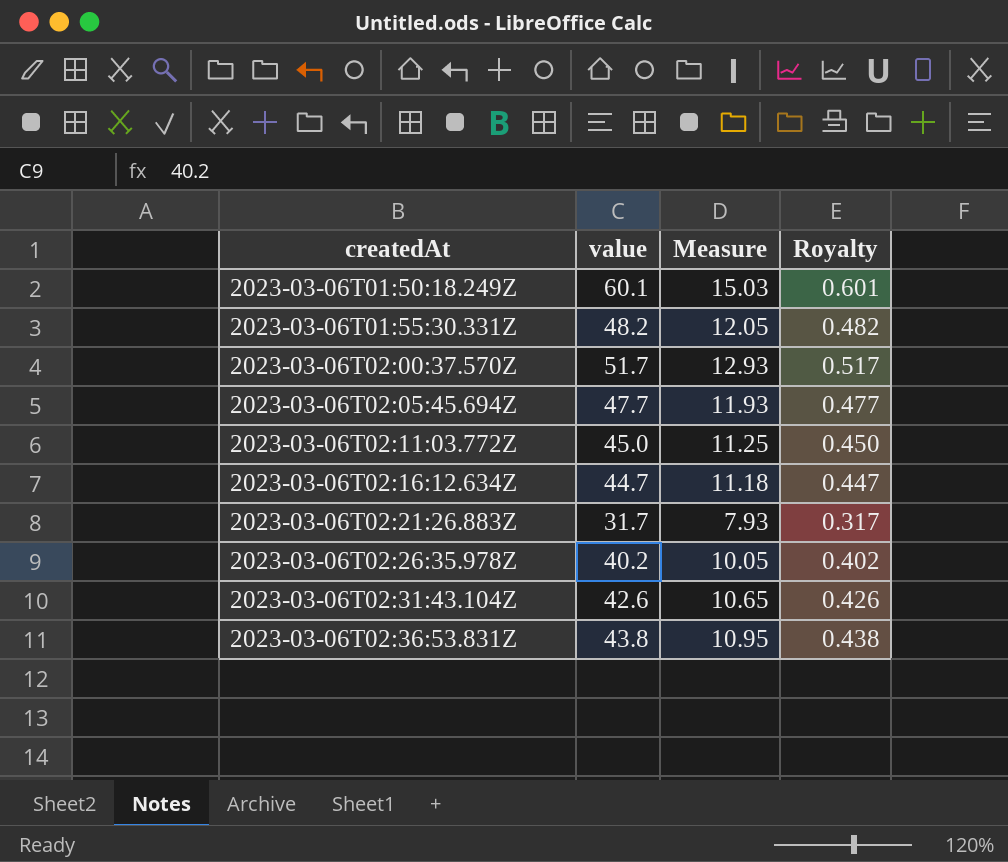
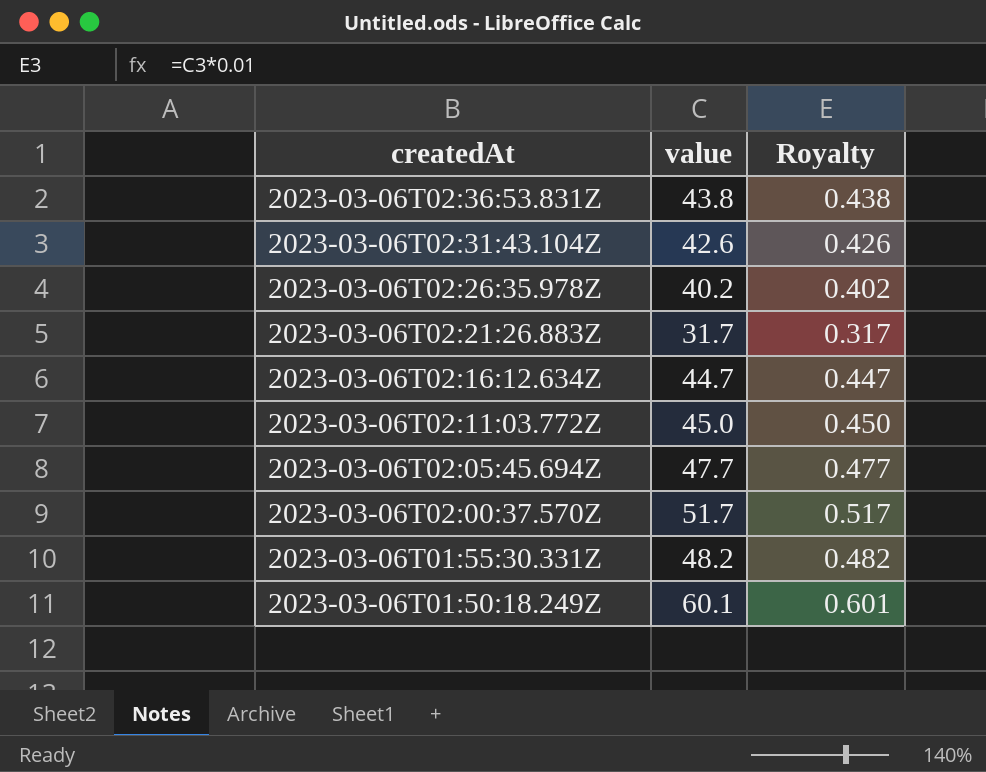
row order: createdAt ascending -> createdAt descending
column Measure | formula: [value] * 0.25 -> none

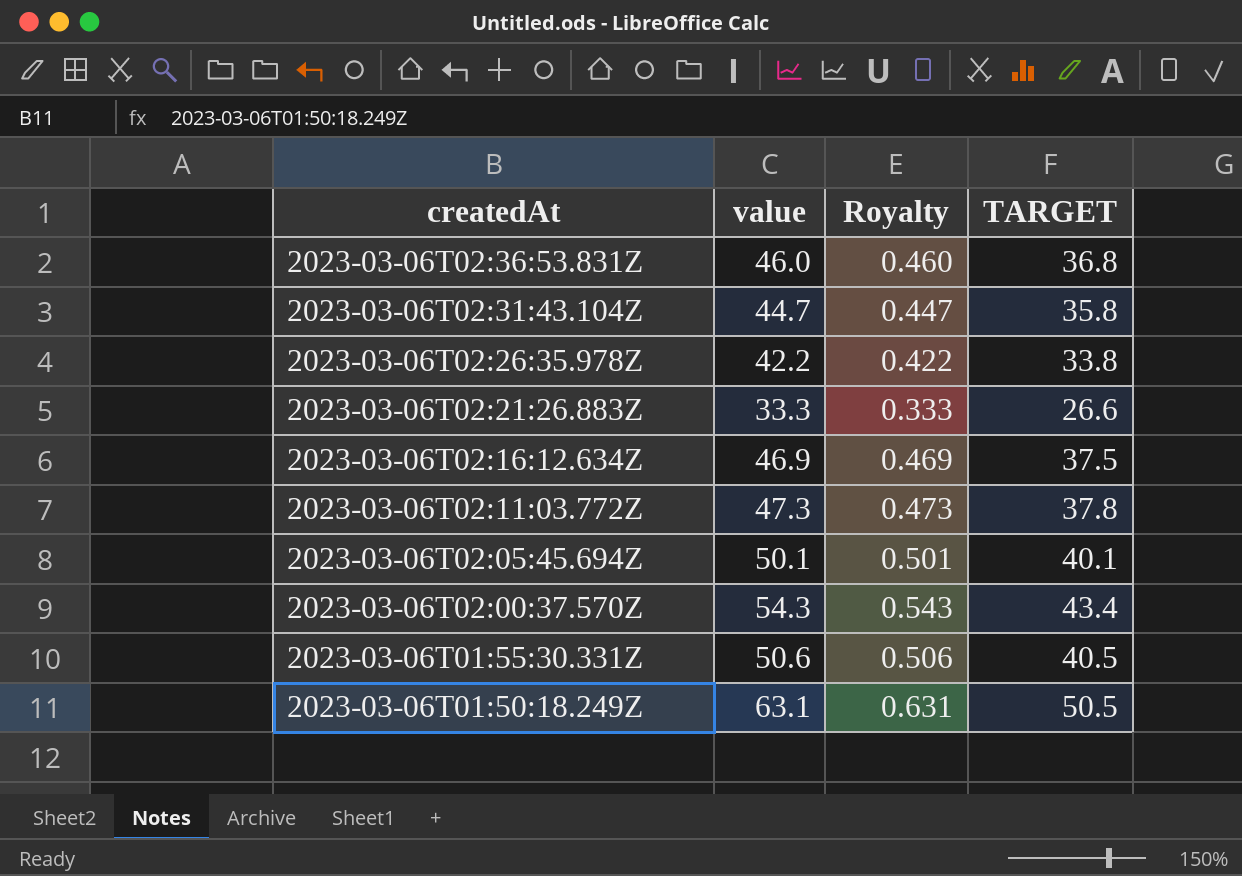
column TARGET | formula: none -> [value] * 0.8
2023-03-06T02:36:53.831Z | value: 43.8 -> 46.0
2023-03-06T02:36:53.831Z | Royalty: 0.438 -> 0.460
2023-03-06T02:31:43.104Z | value: 42.6 -> 44.7
2023-03-06T02:31:43.104Z | Royalty: 0.426 -> 0.447
2023-03-06T02:26:35.978Z | value: 40.2 -> 42.2
2023-03-06T02:26:35.978Z | Royalty: 0.402 -> 0.422
2023-03-06T02:21:26.883Z | value: 31.7 -> 33.3
2023-03-06T02:21:26.883Z | Royalty: 0.317 -> 0.333
2023-03-06T02:16:12.634Z | value: 44.7 -> 46.9
2023-03-06T02:16:12.634Z | Royalty: 0.447 -> 0.469
2023-03-06T02:11:03.772Z | value: 45.0 -> 47.3
2023-03-06T02:11:03.772Z | Royalty: 0.450 -> 0.473
2023-03-06T02:05:45.694Z | value: 47.7 -> 50.1
2023-03-06T02:05:45.694Z | Royalty: 0.477 -> 0.501
2023-03-06T02:00:37.570Z | value: 51.7 -> 54.3
2023-03-06T02:00:37.570Z | Royalty: 0.517 -> 0.543
2023-03-06T01:55:30.331Z | value: 48.2 -> 50.6
2023-03-06T01:55:30.331Z | Royalty: 0.482 -> 0.506
2023-03-06T01:50:18.249Z | value: 60.1 -> 63.1
2023-03-06T01:50:18.249Z | Royalty: 0.601 -> 0.631

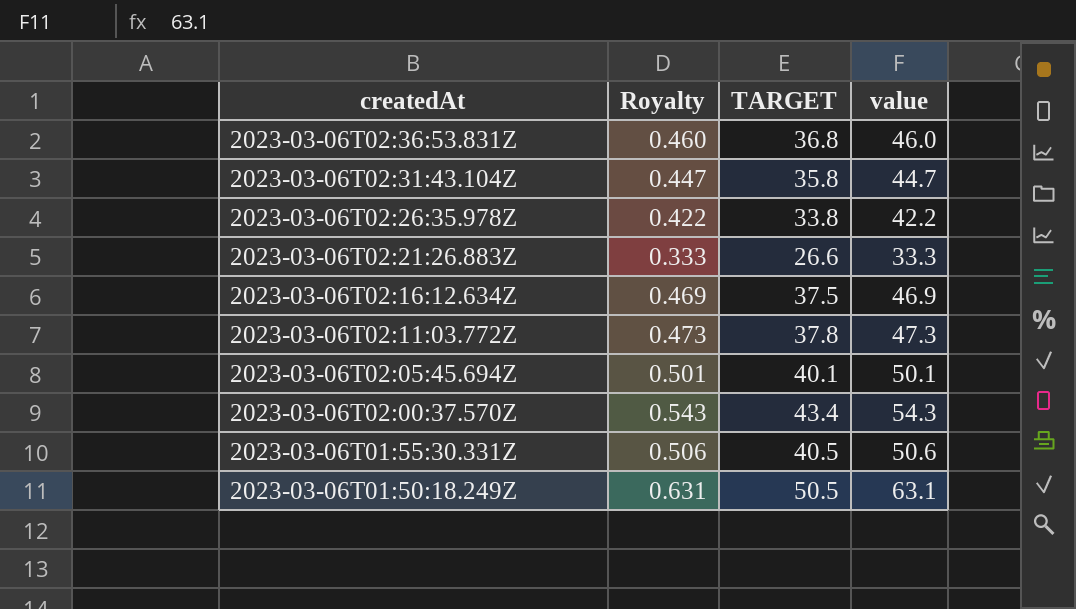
column value | position: 2 -> 4

